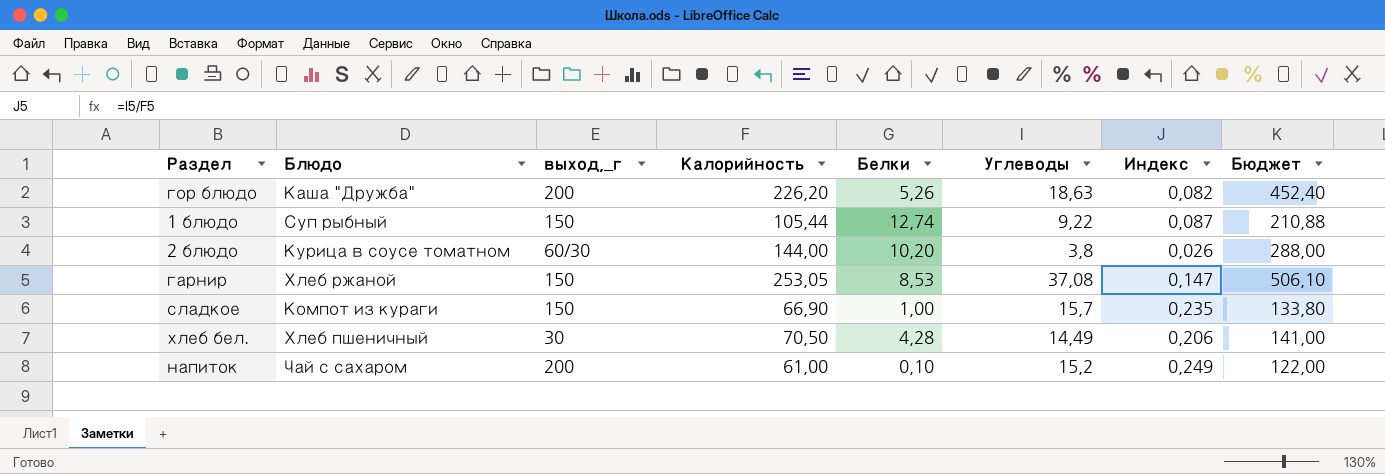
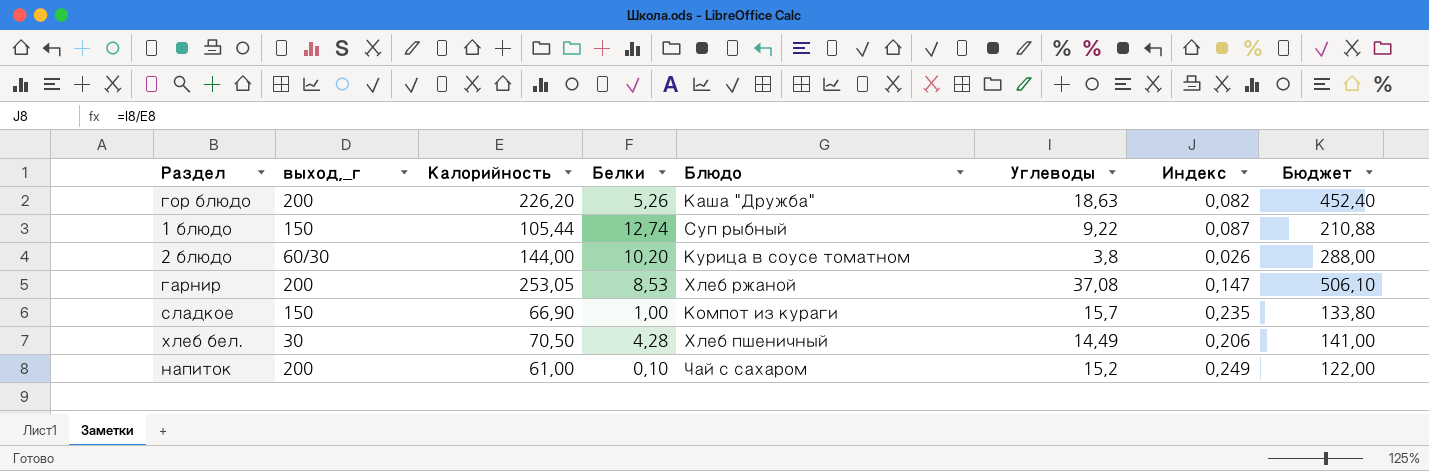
column Блюдо | position: 2 -> 5
гарнир | выход,_г: 150 -> 200

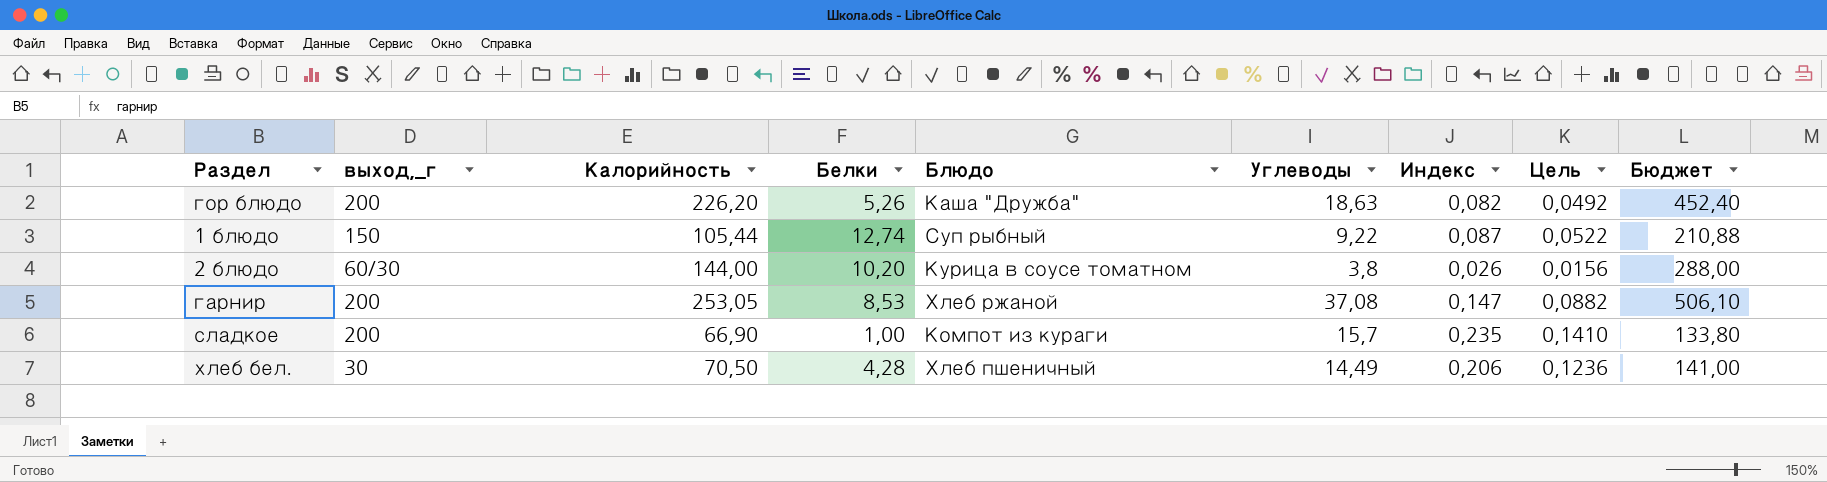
column Цель | formula: none -> [Индекс] * 0,6
row напиток: 200 | 61,00 | 0,10 | Чай с сахаром | 15,2 | 0,249 | 122,00 -> none
сладкое | выход,_г: 150 -> 200

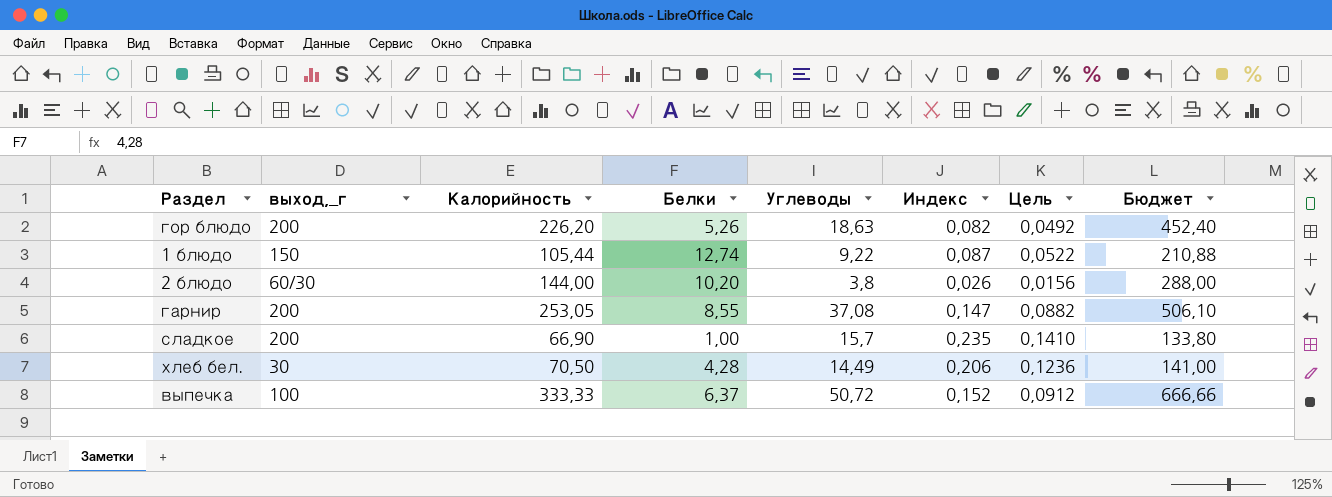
column Блюдо | position: 5 -> none
гарнир | Белки: 8,53 -> 8,55
row выпечка: none -> 100 | 333,33 | 6,37 | 50,72 | 0,152 | 0,0912 | 666,66

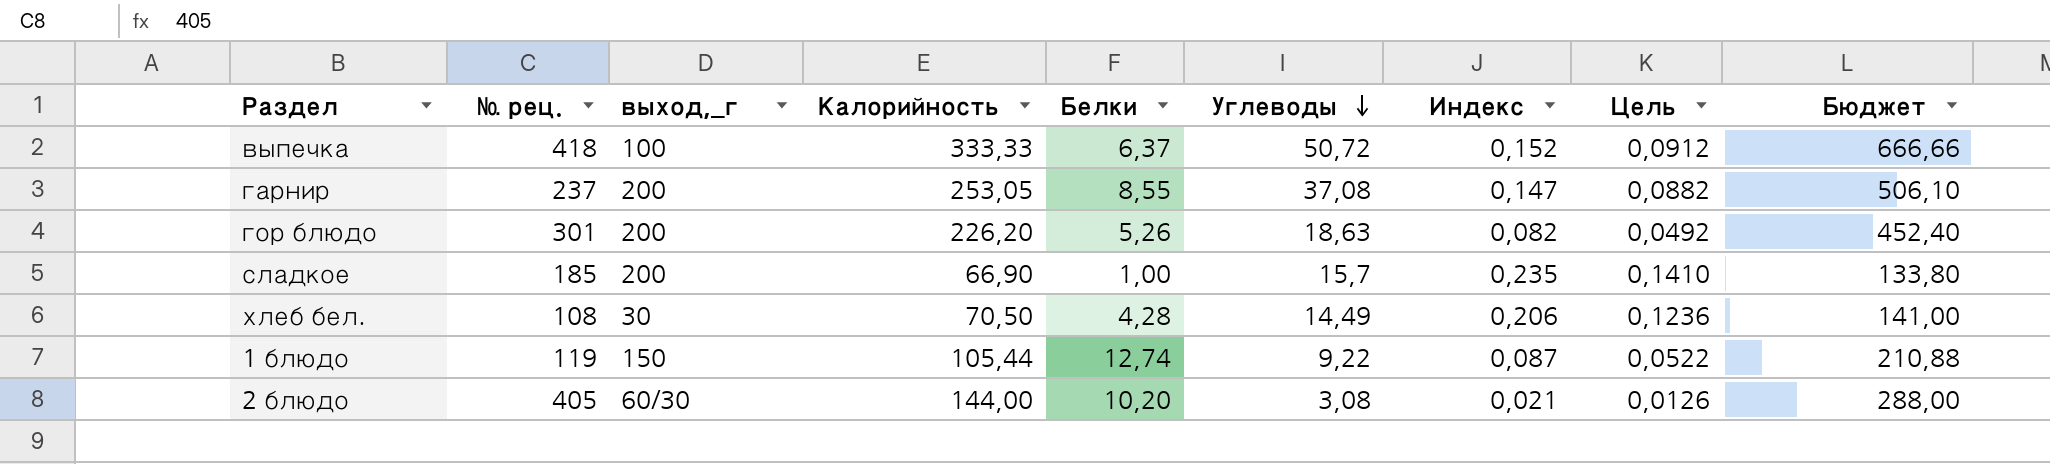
row order: none -> Углеводы descending
column № рец. | position: none -> 2
2 блюдо | Углеводы: 3,8 -> 3,08
2 блюдо | Индекс: 0,026 -> 0,021
2 блюдо | Цель: 0,0156 -> 0,0126

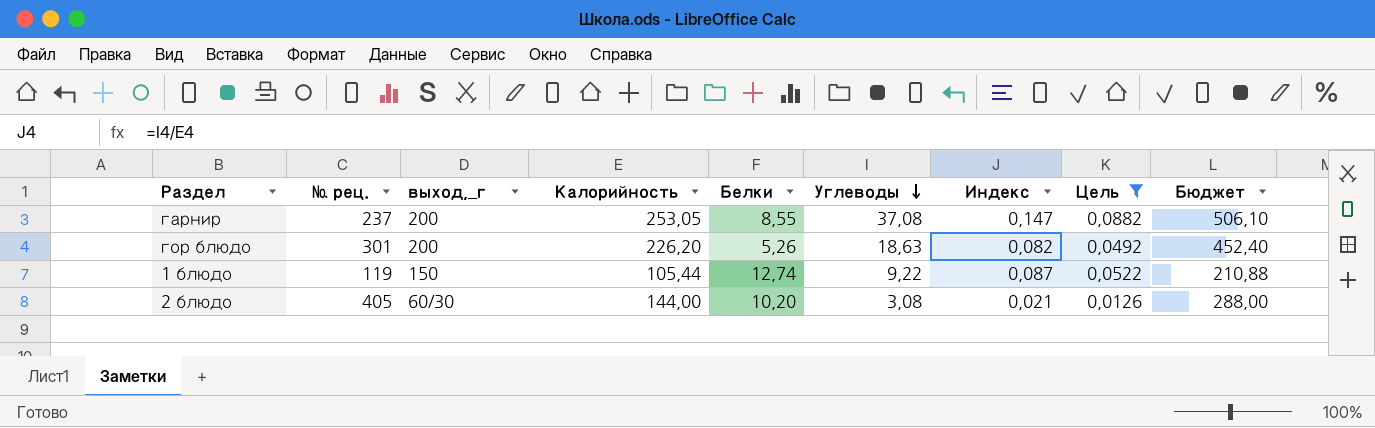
filter: none -> Цель <= 0,0882

